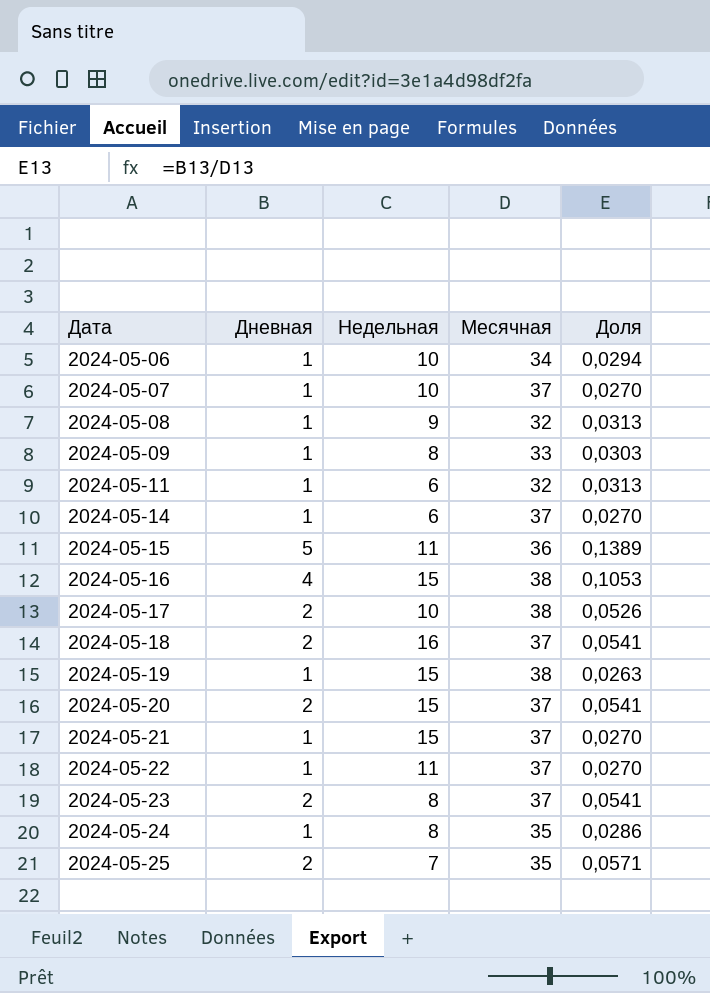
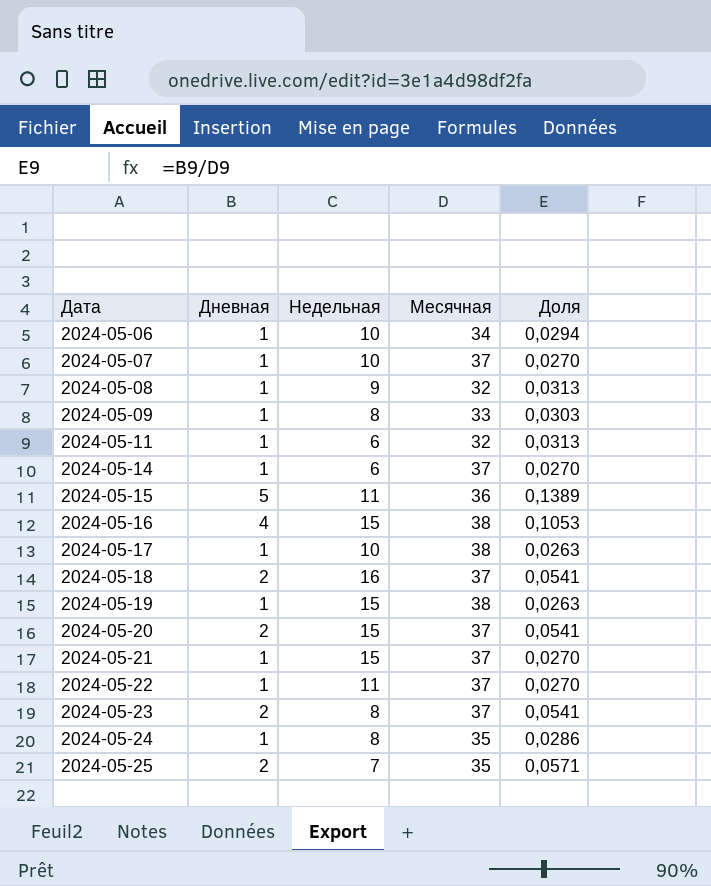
2024-05-17 | Дневная: 2 -> 1
2024-05-17 | Доля: 0,0526 -> 0,0263

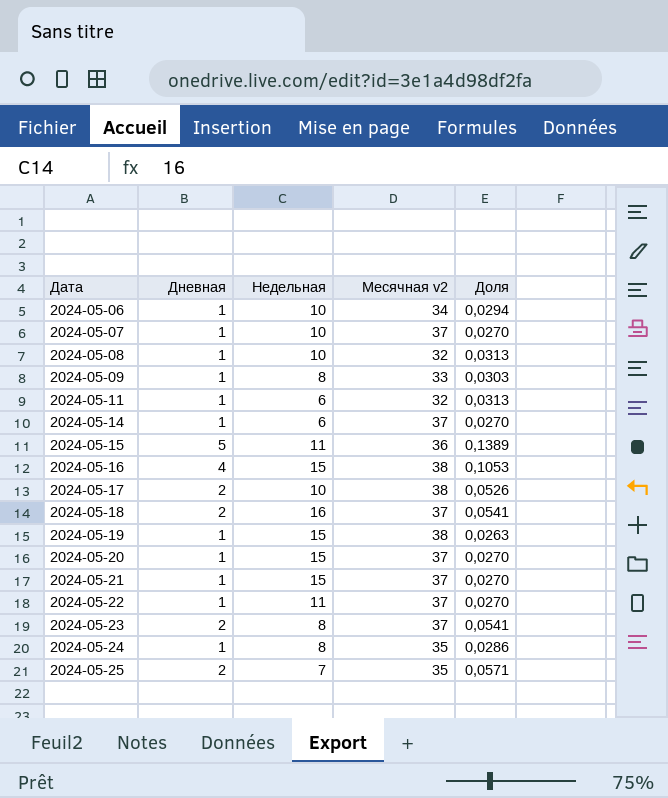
column name: Месячная -> Месячная v2
2024-05-08 | Недельная: 9 -> 10
2024-05-17 | Дневная: 1 -> 2
2024-05-17 | Доля: 0,0263 -> 0,0526
2024-05-20 | Дневная: 2 -> 1
2024-05-20 | Доля: 0,0541 -> 0,0270

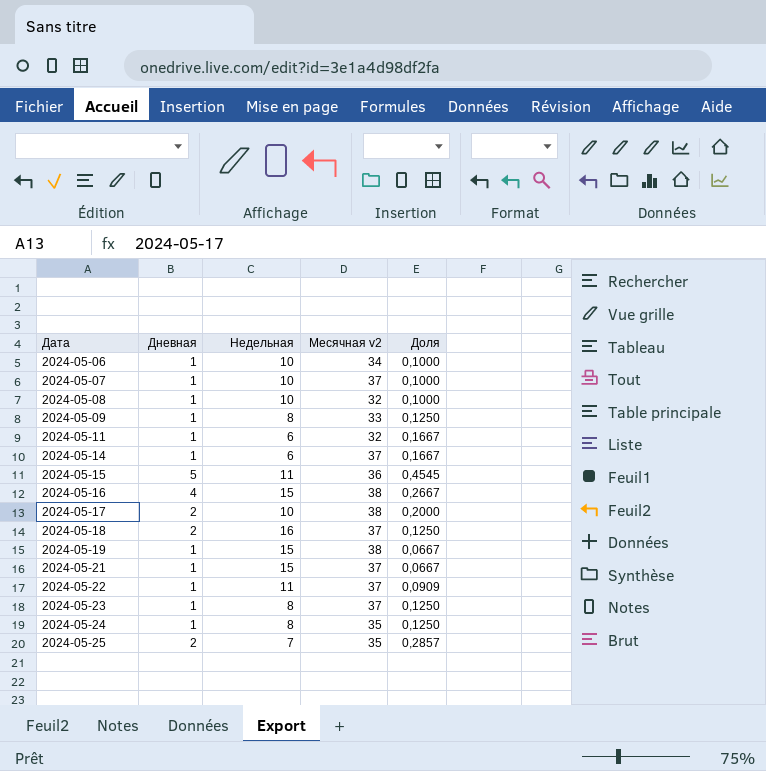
column Доля | formula: [Дневная] / [Месячная v2] -> [Дневная] / [Недельная]
row 2024-05-20: 1 | 15 | 37 | 0,0270 -> none
2024-05-23 | Дневная: 2 -> 1

